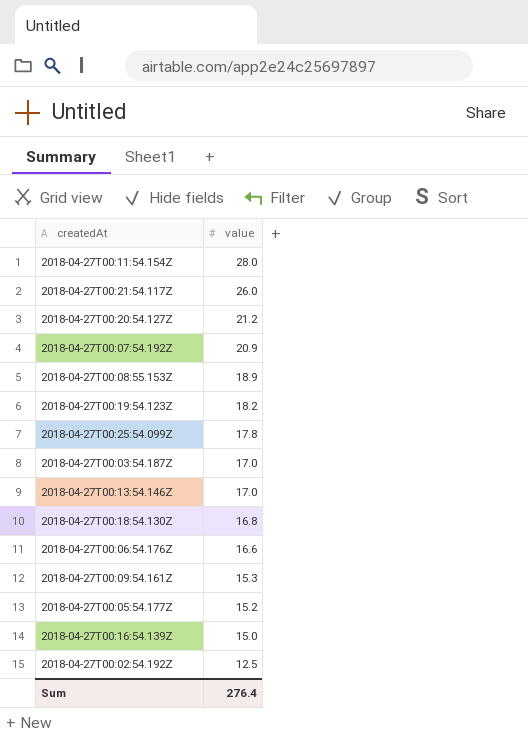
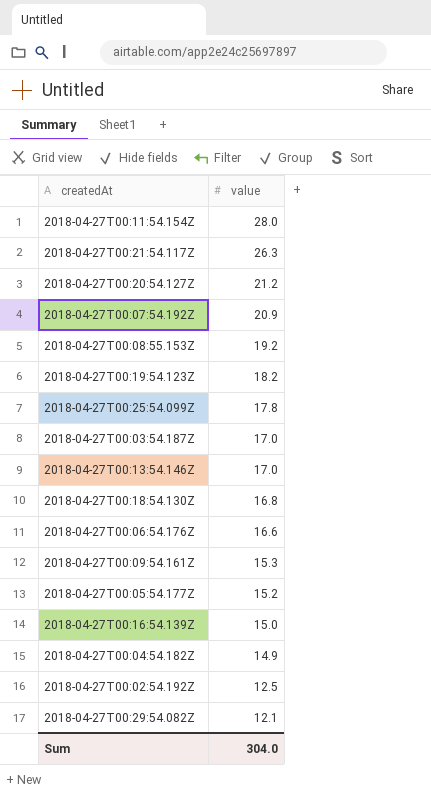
2018-04-27T00:21:54.117Z | value: 26.0 -> 26.3
2018-04-27T00:08:55.153Z | value: 18.9 -> 19.2
row 2018-04-27T00:04:54.182Z: none -> 14.9
row 2018-04-27T00:29:54.082Z: none -> 12.1
Sum | value: 276.4 -> 304.0

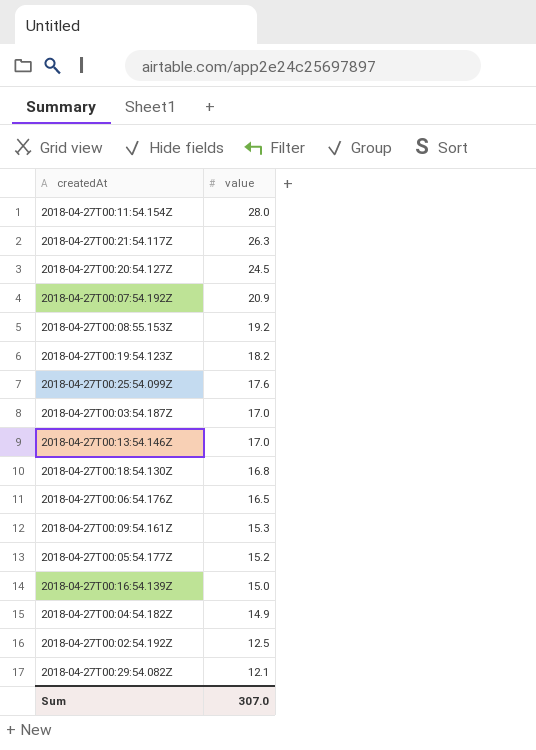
2018-04-27T00:20:54.127Z | value: 21.2 -> 24.5
2018-04-27T00:25:54.099Z | value: 17.8 -> 17.6
2018-04-27T00:06:54.176Z | value: 16.6 -> 16.5
Sum | value: 304.0 -> 307.0

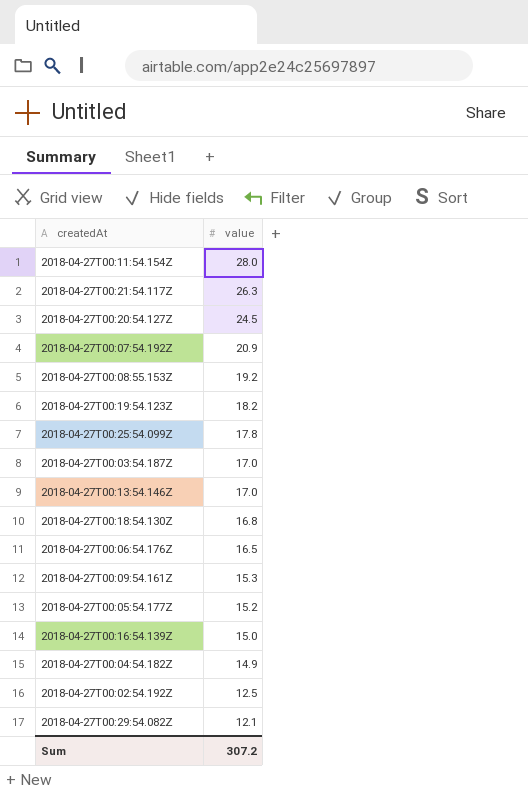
2018-04-27T00:25:54.099Z | value: 17.6 -> 17.8
Sum | value: 307.0 -> 307.2

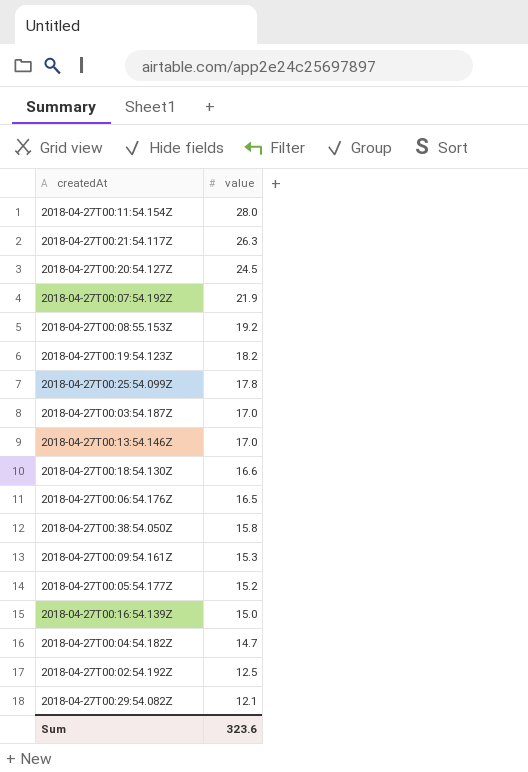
2018-04-27T00:07:54.192Z | value: 20.9 -> 21.9
2018-04-27T00:18:54.130Z | value: 16.8 -> 16.6
row 2018-04-27T00:38:54.050Z: none -> 15.8
2018-04-27T00:04:54.182Z | value: 14.9 -> 14.7
Sum | value: 307.2 -> 323.6

